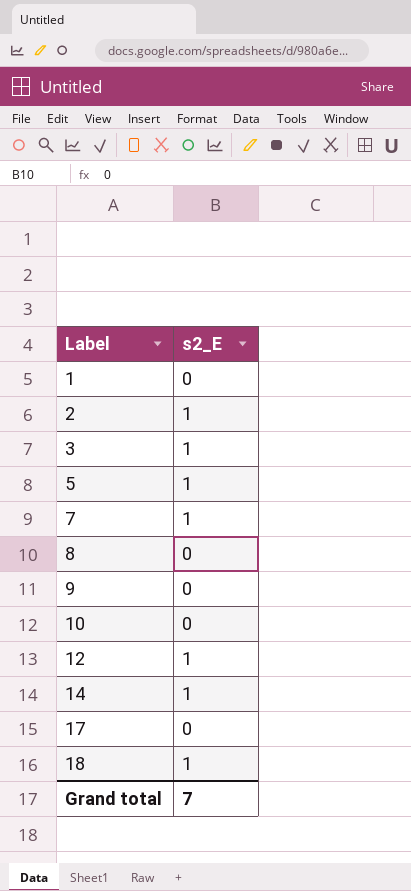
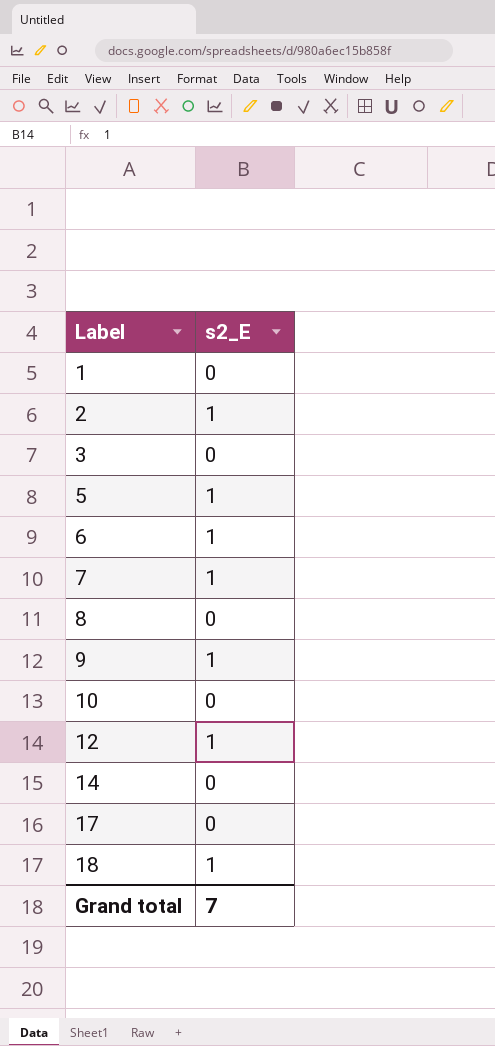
3 | s2_E: 1 -> 0
row 6: none -> 1
9 | s2_E: 0 -> 1
14 | s2_E: 1 -> 0

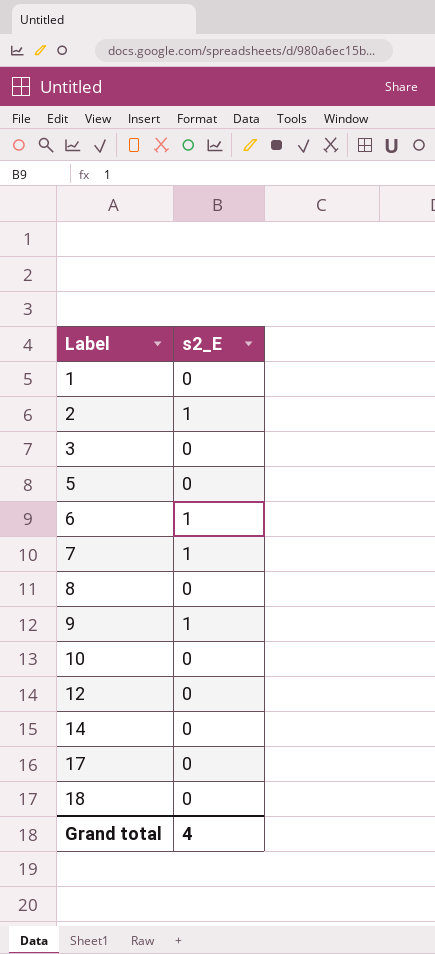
5 | s2_E: 1 -> 0
12 | s2_E: 1 -> 0
18 | s2_E: 1 -> 0
Grand total | s2_E: 7 -> 4

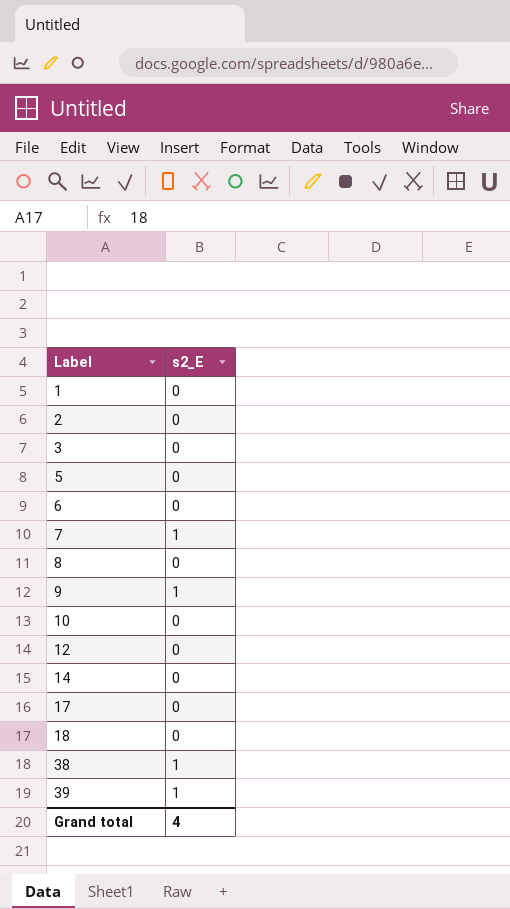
2 | s2_E: 1 -> 0
6 | s2_E: 1 -> 0
row 38: none -> 1
row 39: none -> 1

